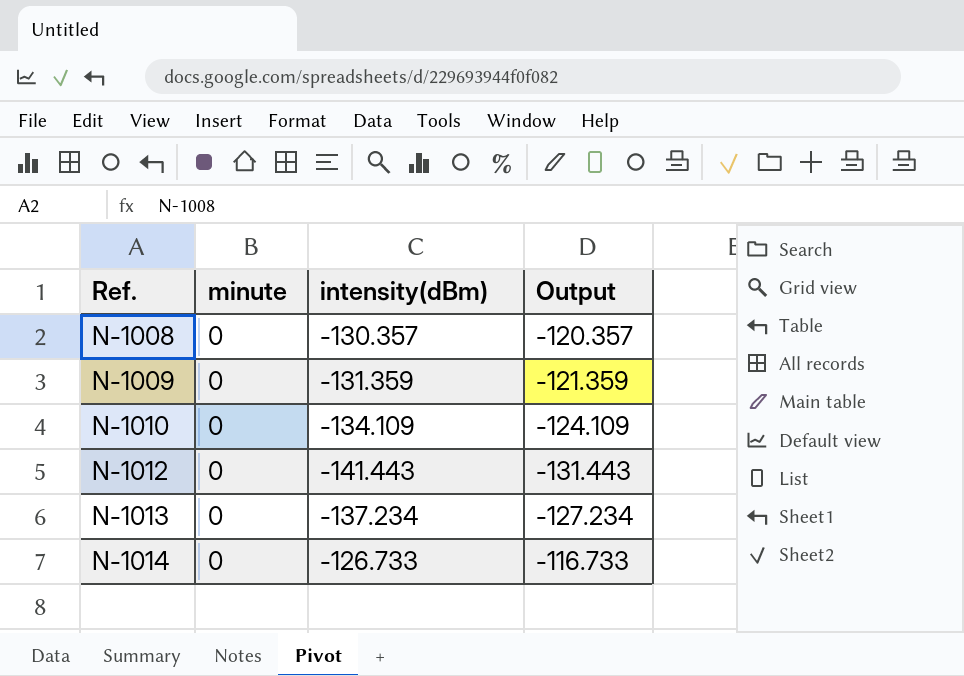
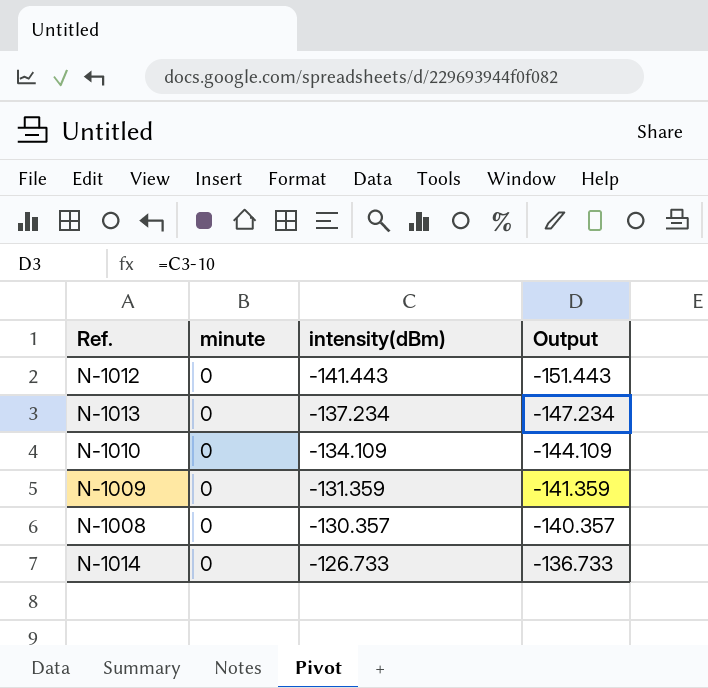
row order: Ref. ascending -> intensity(dBm) ascending
column Output | formula: [intensity(dBm)] + 10 -> [intensity(dBm)] - 10

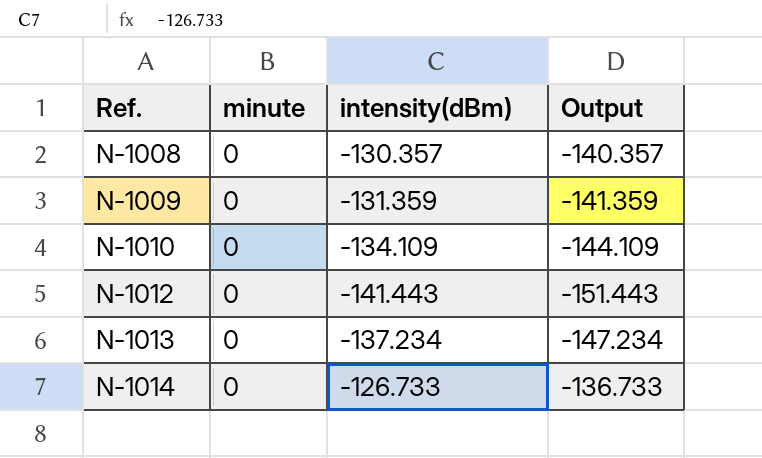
row order: intensity(dBm) ascending -> Ref. ascending

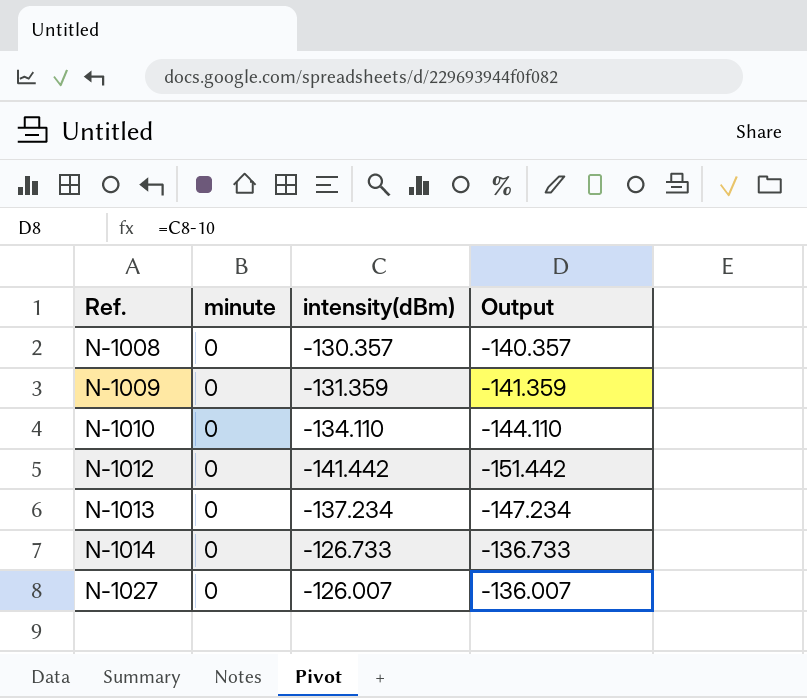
N-1010 | intensity(dBm): -134.109 -> -134.110
N-1010 | Output: -144.109 -> -144.110
N-1012 | intensity(dBm): -141.443 -> -141.442
N-1012 | Output: -151.443 -> -151.442
row N-1027: none -> 0 | -126.007 | -136.007

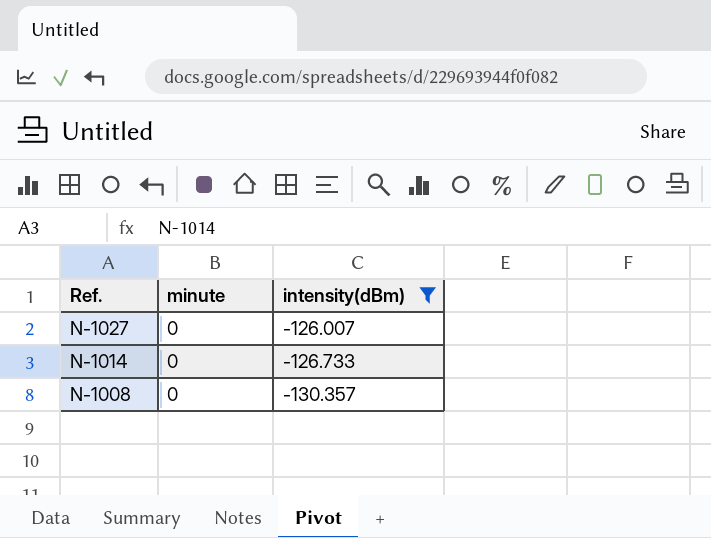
filter: none -> intensity(dBm) >= -130.357
row order: Ref. ascending -> Ref. descending
column Output | formula: [intensity(dBm)] - 10 -> none

